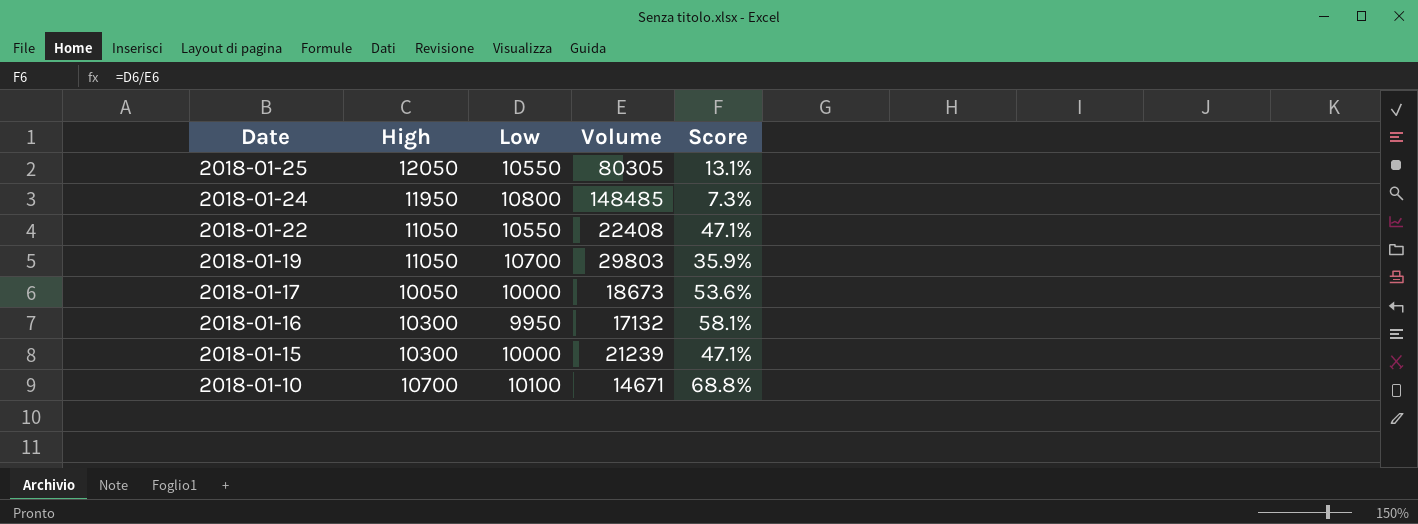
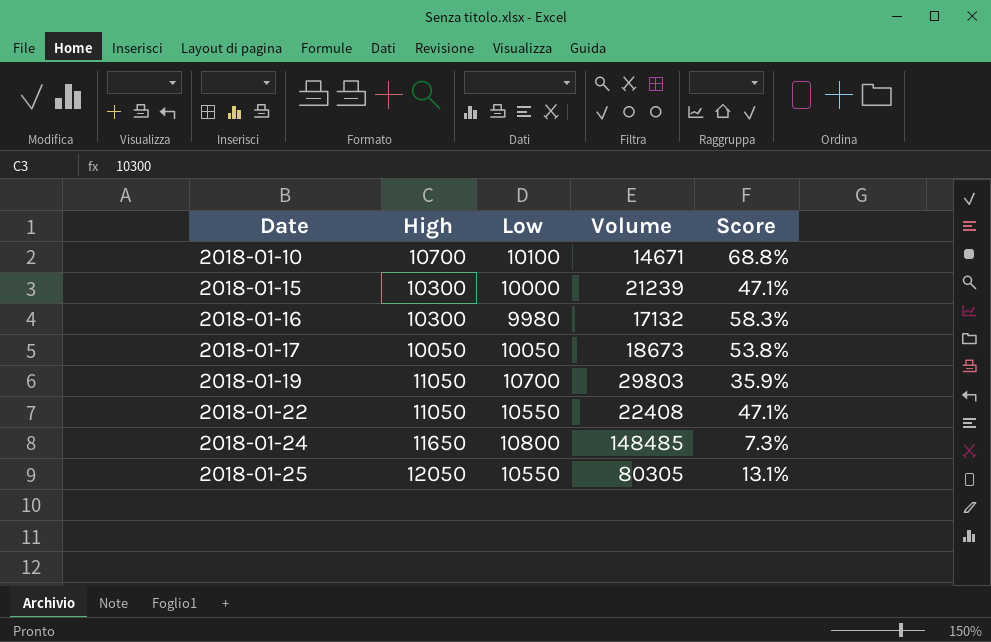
row order: Date descending -> Date ascending
2018-01-16 | Low: 9950 -> 9980
2018-01-16 | Score: 58.1% -> 58.3%
2018-01-17 | Low: 10000 -> 10050
2018-01-17 | Score: 53.6% -> 53.8%
2018-01-24 | High: 11950 -> 11650

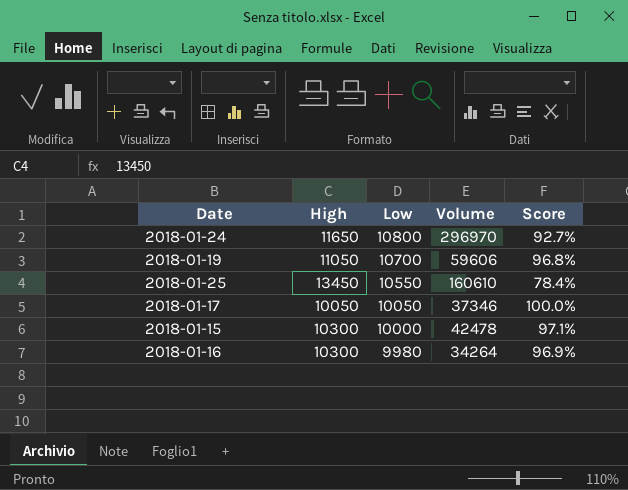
row order: Date ascending -> Low descending
column Score | formula: [Low] / [Volume] -> [Low] / [High]
row 2018-01-10: 10700 | 10100 | 14671 | 68.8% -> none
row 2018-01-22: 11050 | 10550 | 22408 | 47.1% -> none
2018-01-24 | Volume: 148485 -> 296970
2018-01-19 | Volume: 29803 -> 59606
2018-01-25 | High: 12050 -> 13450
2018-01-25 | Volume: 80305 -> 160610
2018-01-17 | Volume: 18673 -> 37346
2018-01-15 | Volume: 21239 -> 42478
2018-01-16 | Volume: 17132 -> 34264

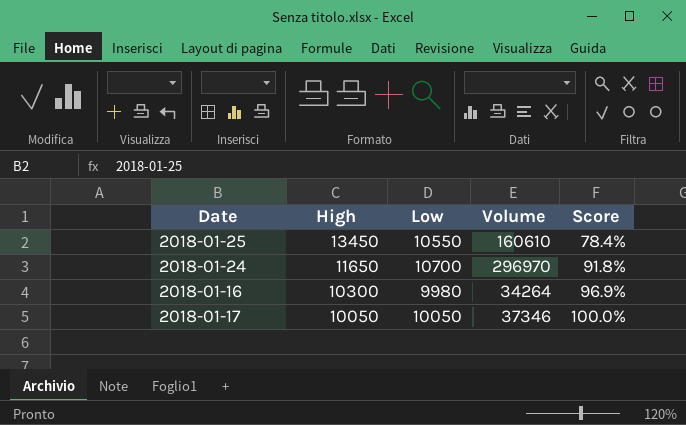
row order: Low descending -> High descending
row 2018-01-19: 11050 | 10700 | 59606 | 96.8% -> none
row 2018-01-15: 10300 | 10000 | 42478 | 97.1% -> none
2018-01-24 | Low: 10800 -> 10700
2018-01-24 | Score: 92.7% -> 91.8%

